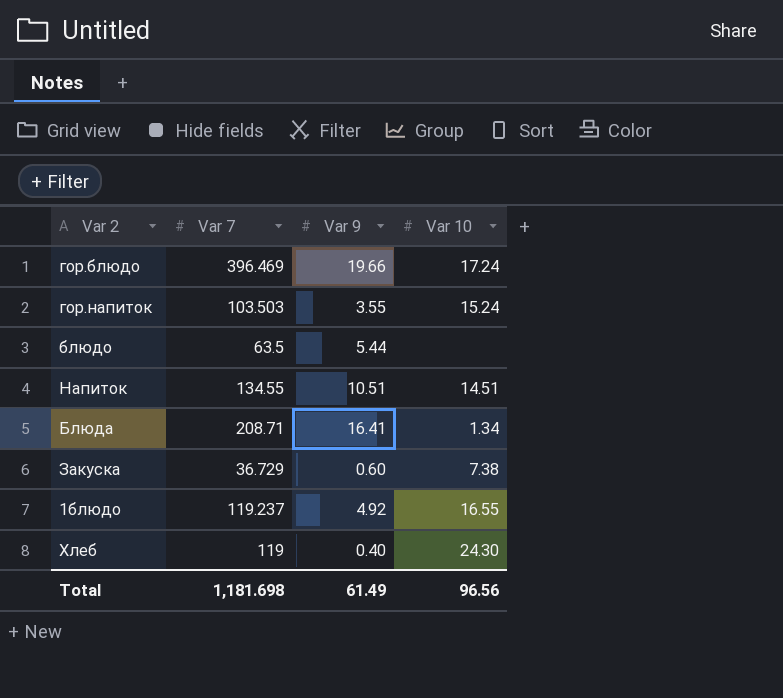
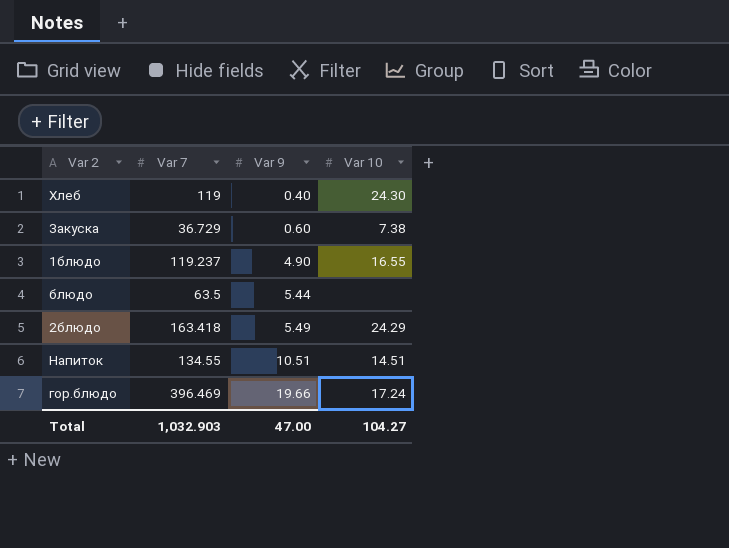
row order: none -> Var 9 ascending
row гор.напиток: 103.503 | 3.55 | 15.24 -> none
row Блюда: 208.71 | 16.41 | 1.34 -> none
1блюдо | Var 9: 4.92 -> 4.90
row 2блюдо: none -> 163.418 | 5.49 | 24.29
Total | Var 7: 1,181.698 -> 1,032.903
Total | Var 9: 61.49 -> 47.00
Total | Var 10: 96.56 -> 104.27

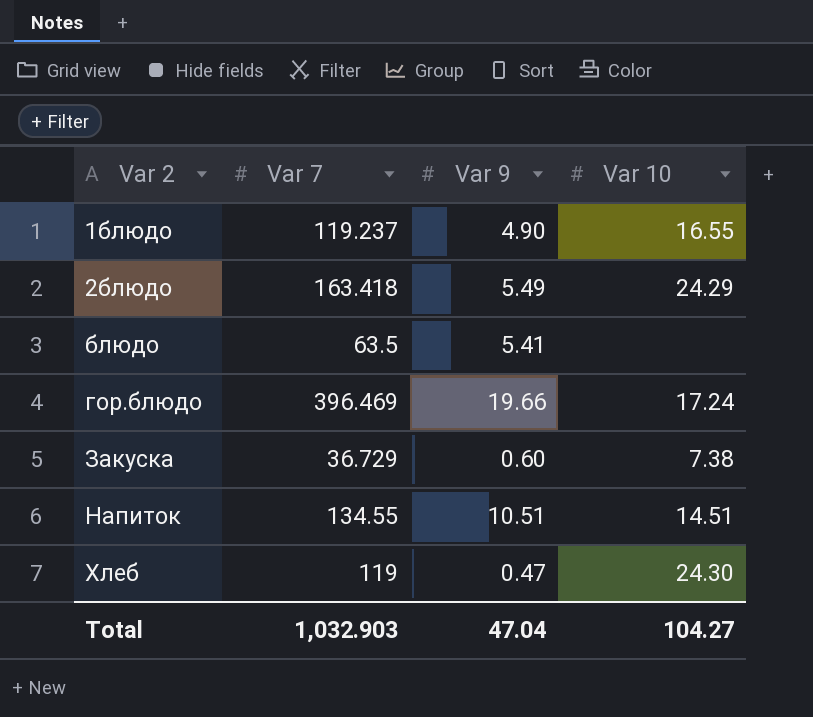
row order: Var 9 ascending -> Var 2 ascending
блюдо | Var 9: 5.44 -> 5.41
Хлеб | Var 9: 0.40 -> 0.47
Total | Var 9: 47.00 -> 47.04

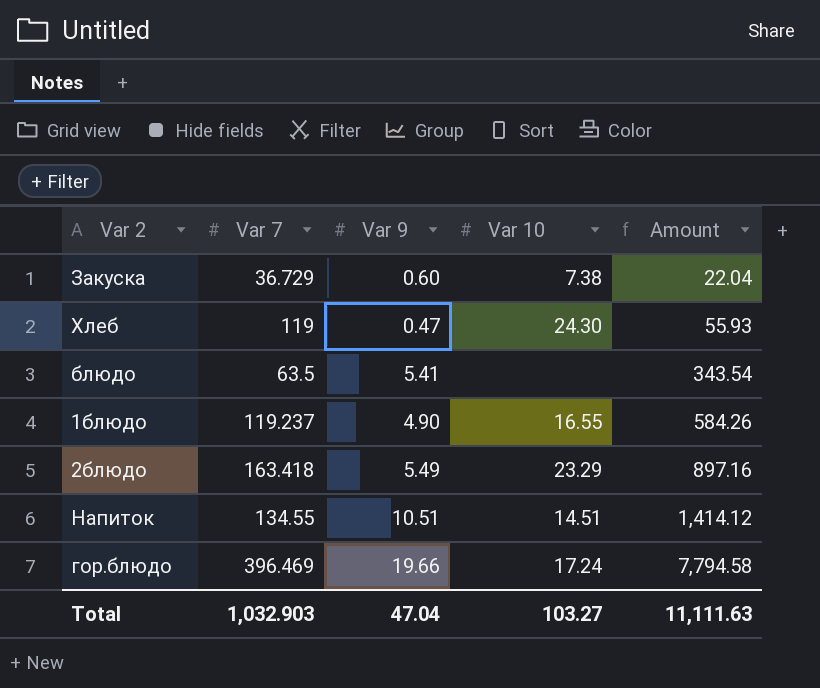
row order: Var 2 ascending -> Amount ascending
column Amount | formula: none -> [Var 7] * [Var 9]
2блюдо | Var 10: 24.29 -> 23.29
Total | Var 10: 104.27 -> 103.27

